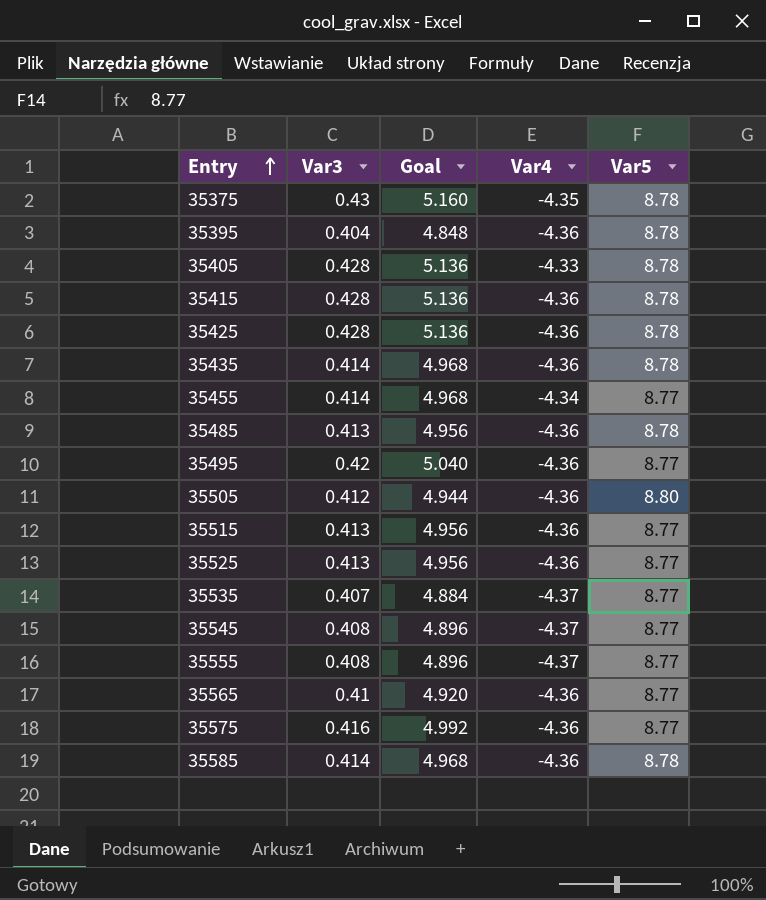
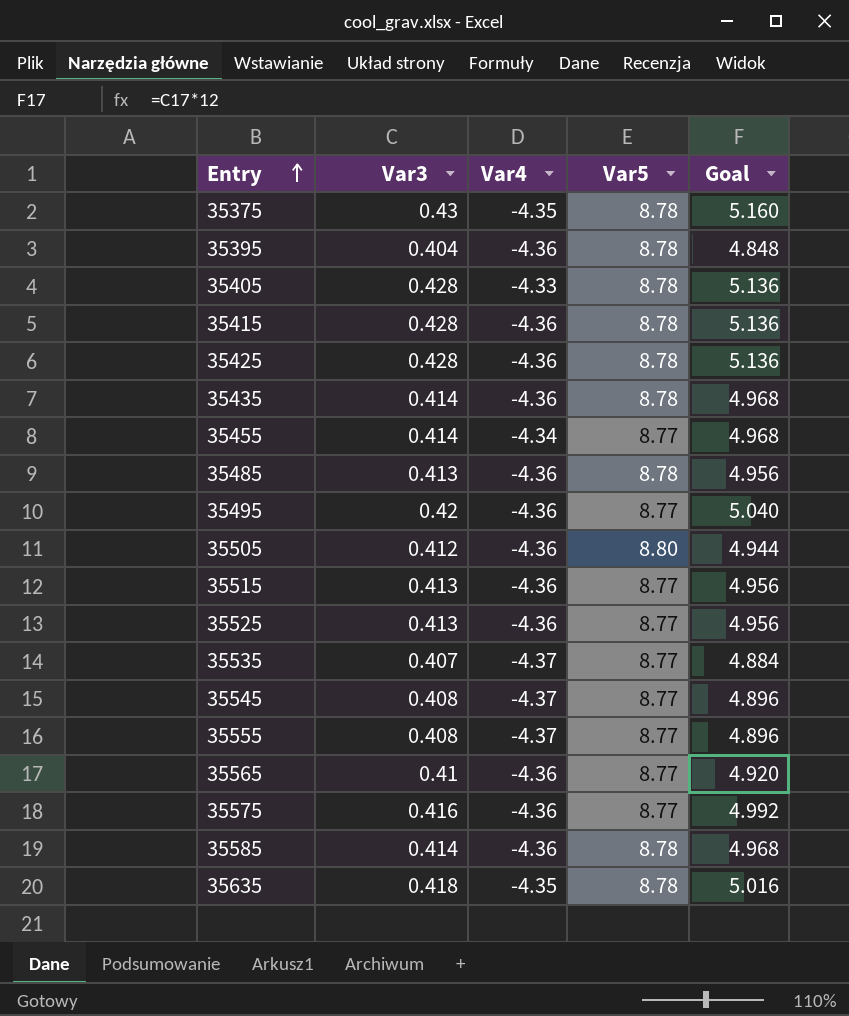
column Goal | position: 3 -> 5
row 35635: none -> 0.418 | -4.35 | 8.78 | 5.016

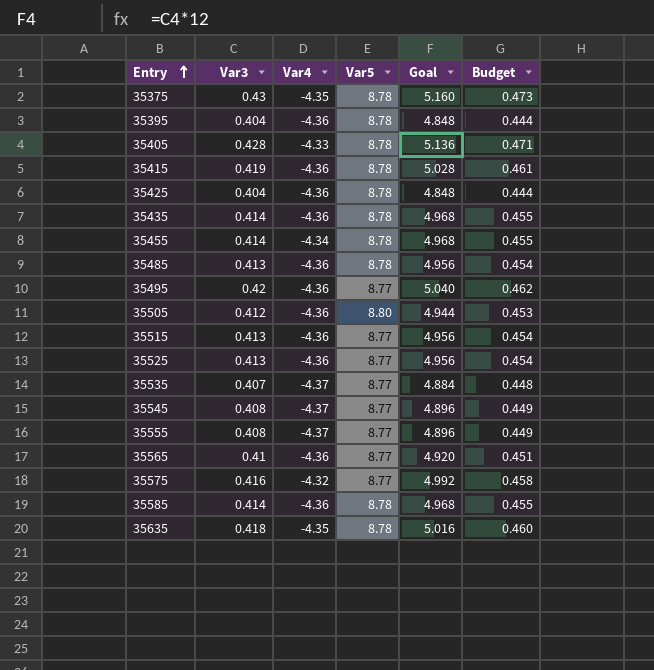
column Budget | formula: none -> [Var3] * 1.1
35415 | Var3: 0.428 -> 0.419
35415 | Goal: 5.136 -> 5.028
35425 | Var3: 0.428 -> 0.404
35425 | Goal: 5.136 -> 4.848
35455 | Var5: 8.77 -> 8.78
35575 | Var4: -4.36 -> -4.32

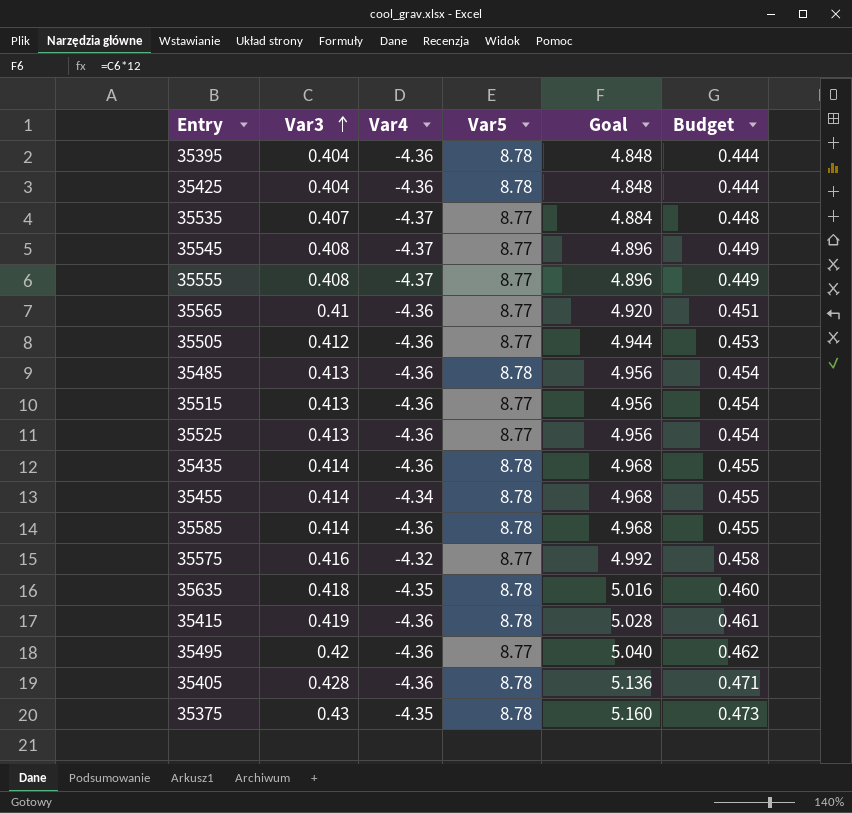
row order: Entry ascending -> Var3 ascending
35505 | Var5: 8.80 -> 8.77
35405 | Var4: -4.33 -> -4.36

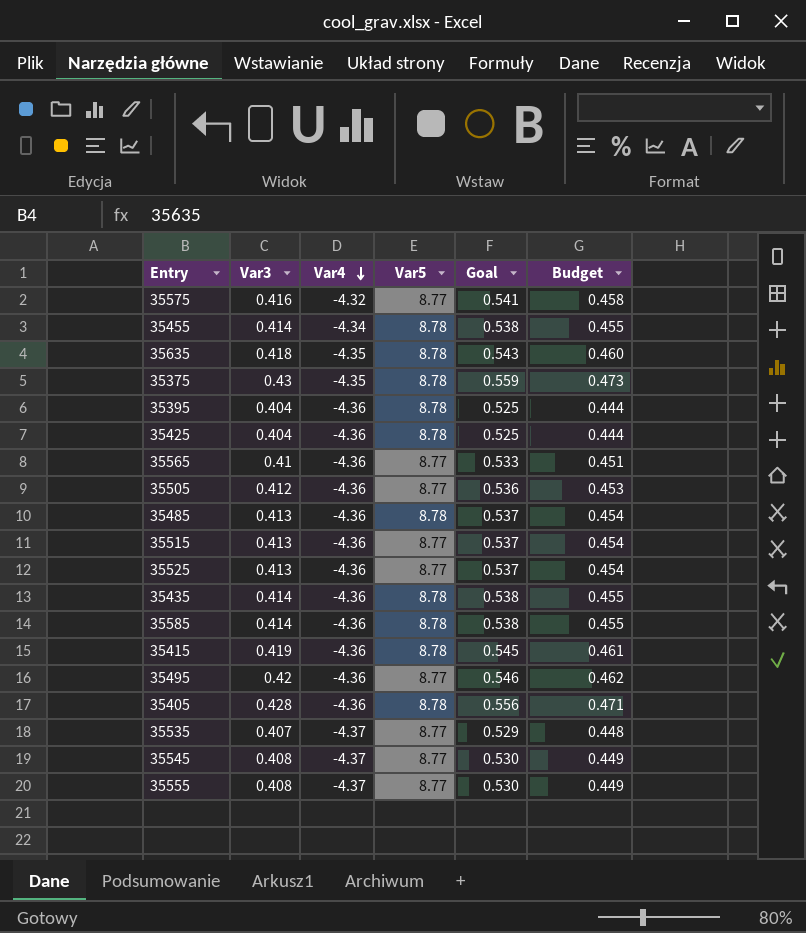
row order: Var3 ascending -> Var4 descending
column Goal | formula: [Var3] * 12 -> [Var3] * 1.3

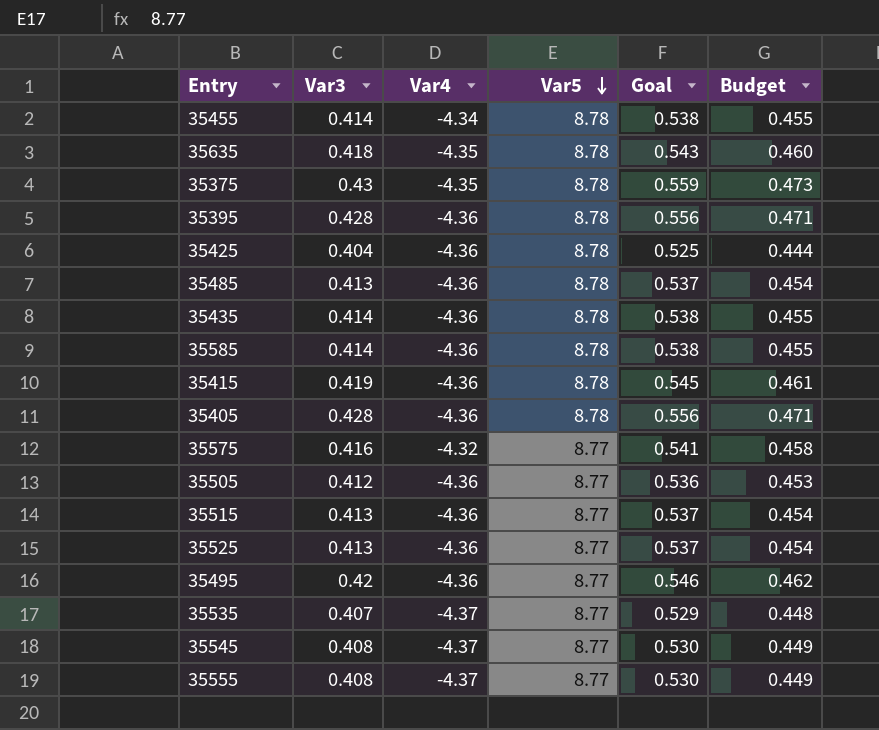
row order: Var4 descending -> Var5 descending
row 35565: 0.41 | -4.36 | 8.77 | 0.533 | 0.451 -> none
35395 | Var3: 0.404 -> 0.428
35395 | Goal: 0.525 -> 0.556
35395 | Budget: 0.444 -> 0.471

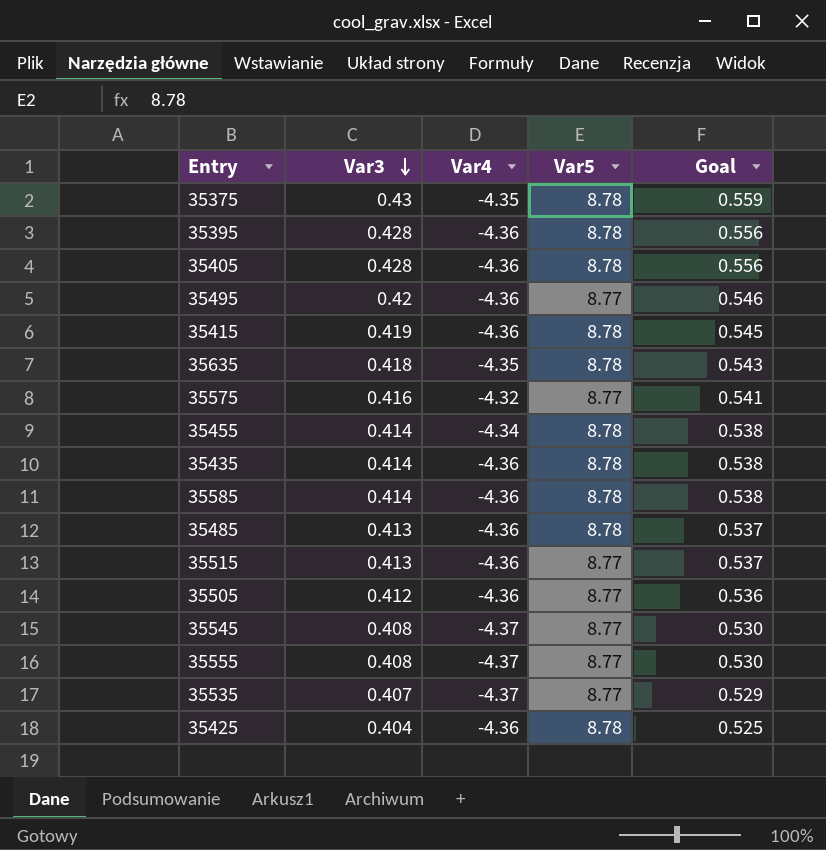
row order: Var5 descending -> Var3 descending
column Budget | formula: [Var3] * 1.1 -> none
row 35525: 0.413 | -4.36 | 8.77 | 0.537 | 0.454 -> none

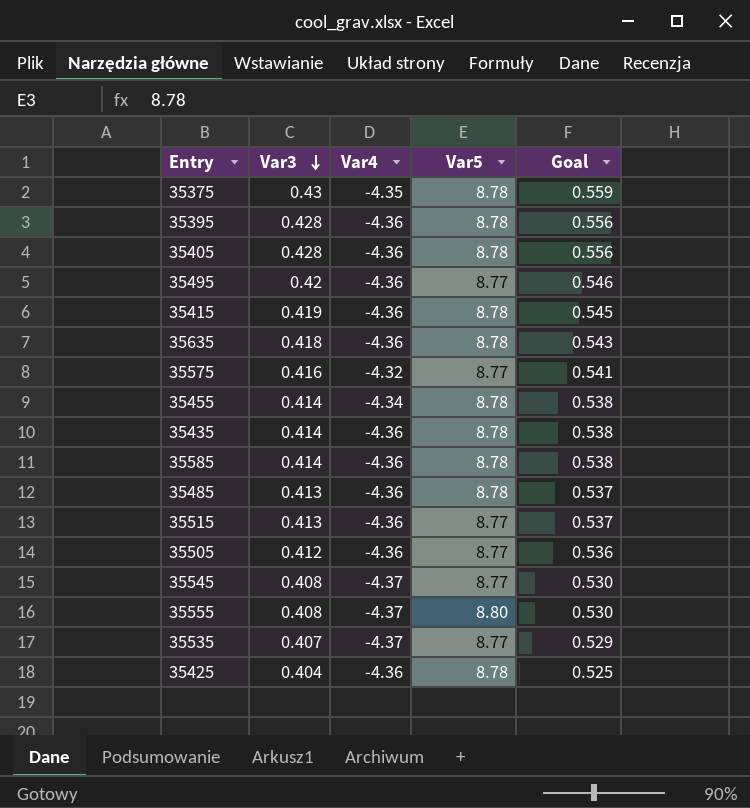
35635 | Var4: -4.35 -> -4.36
35555 | Var5: 8.77 -> 8.80

